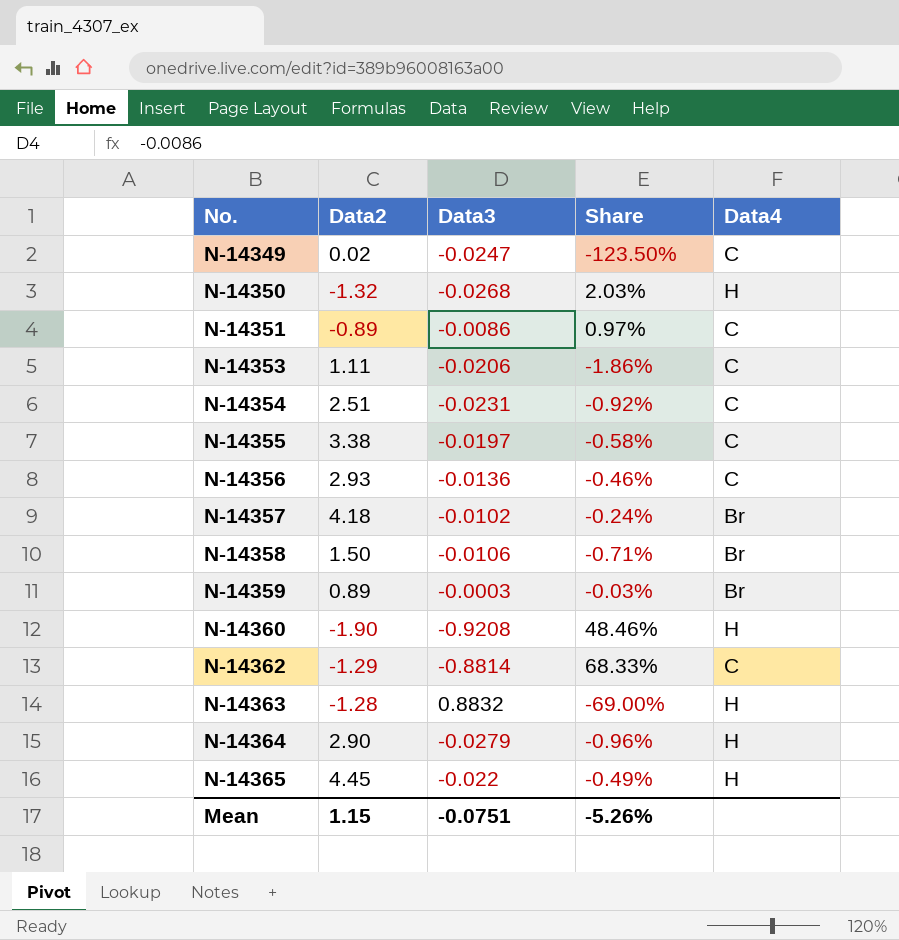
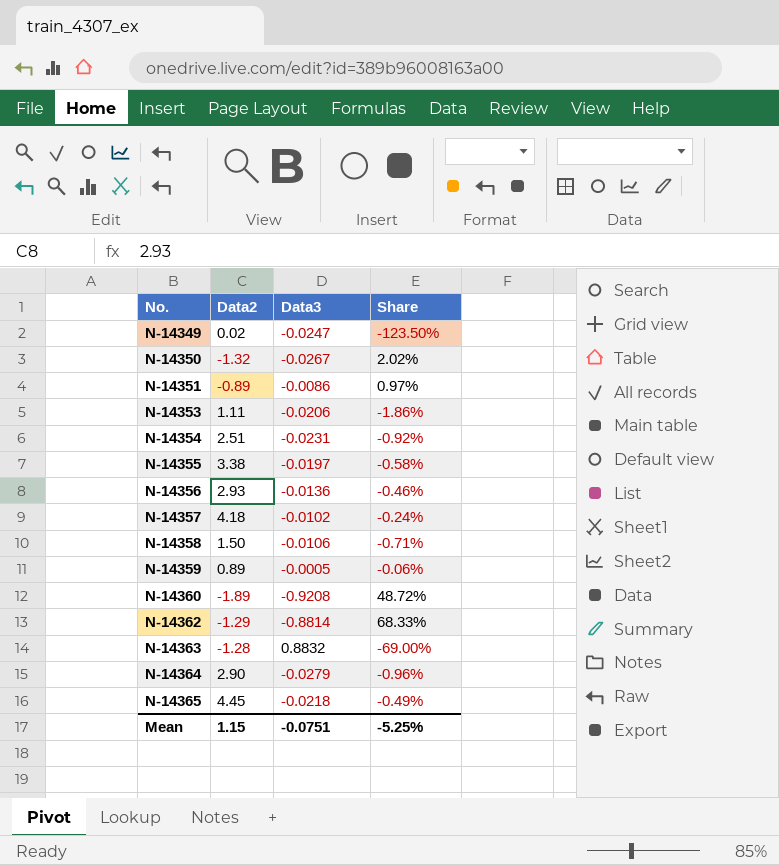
column Data4 | position: 5 -> none
N-14350 | Data3: -0.0268 -> -0.0267
N-14350 | Share: 2.03% -> 2.02%
N-14359 | Data3: -0.0003 -> -0.0005
N-14359 | Share: -0.03% -> -0.06%
N-14360 | Data2: -1.90 -> -1.89
N-14360 | Share: 48.46% -> 48.72%
N-14365 | Data3: -0.022 -> -0.0218
Mean | Share: -5.26% -> -5.25%

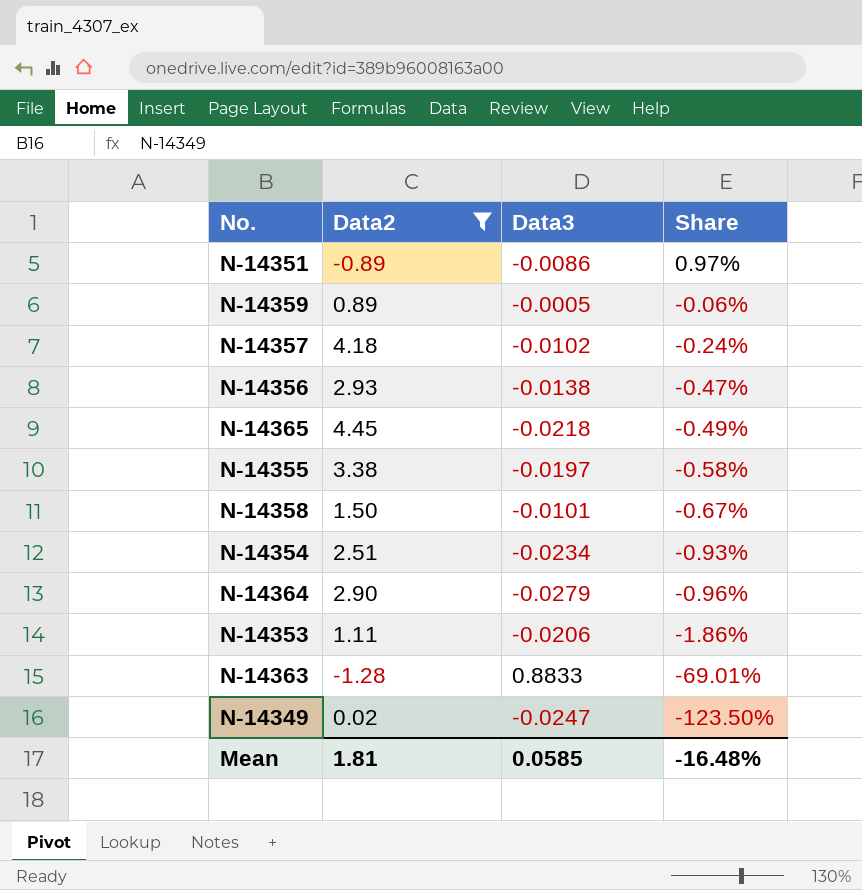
filter: none -> Data2 >= -1.28
row order: No. ascending -> Share descending
N-14356 | Data3: -0.0136 -> -0.0138
N-14356 | Share: -0.46% -> -0.47%
N-14358 | Data3: -0.0106 -> -0.0101
N-14358 | Share: -0.71% -> -0.67%
N-14354 | Data3: -0.0231 -> -0.0234
N-14354 | Share: -0.92% -> -0.93%
N-14363 | Data3: 0.8832 -> 0.8833
N-14363 | Share: -69.00% -> -69.01%
Mean | Data2: 1.15 -> 1.81
Mean | Data3: -0.0751 -> 0.0585
Mean | Share: -5.25% -> -16.48%

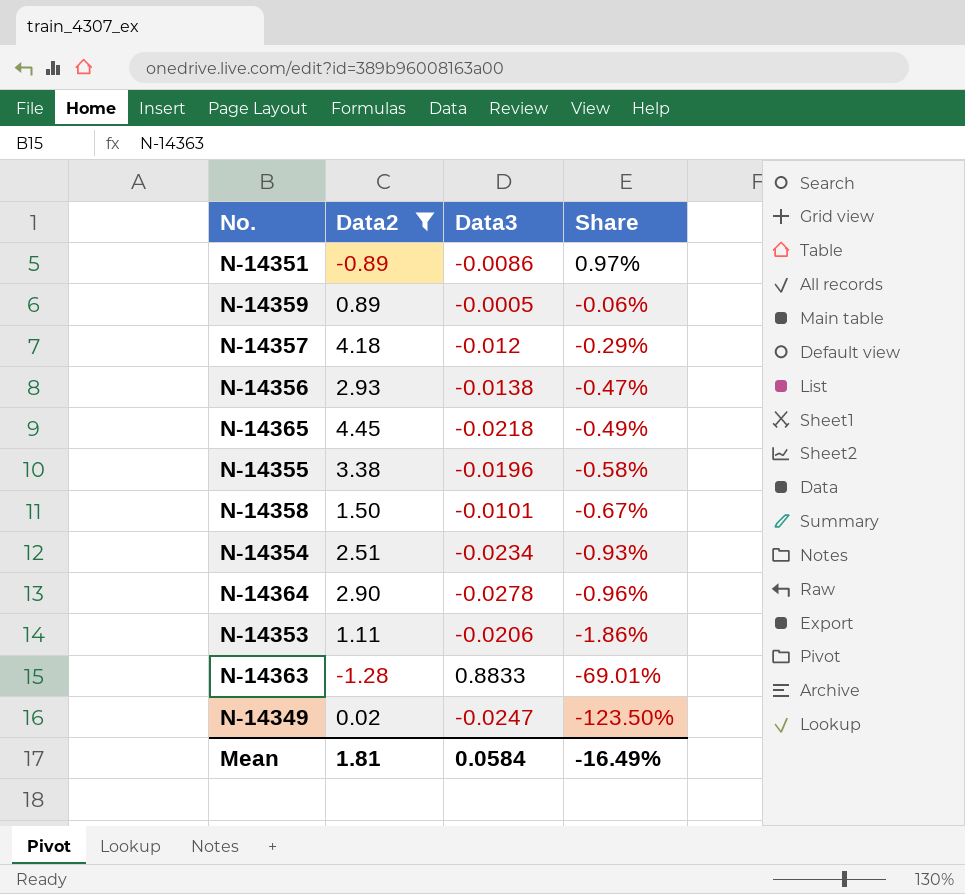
N-14357 | Data3: -0.0102 -> -0.012
N-14357 | Share: -0.24% -> -0.29%
N-14355 | Data3: -0.0197 -> -0.0196
N-14364 | Data3: -0.0279 -> -0.0278
Mean | Data3: 0.0585 -> 0.0584
Mean | Share: -16.48% -> -16.49%

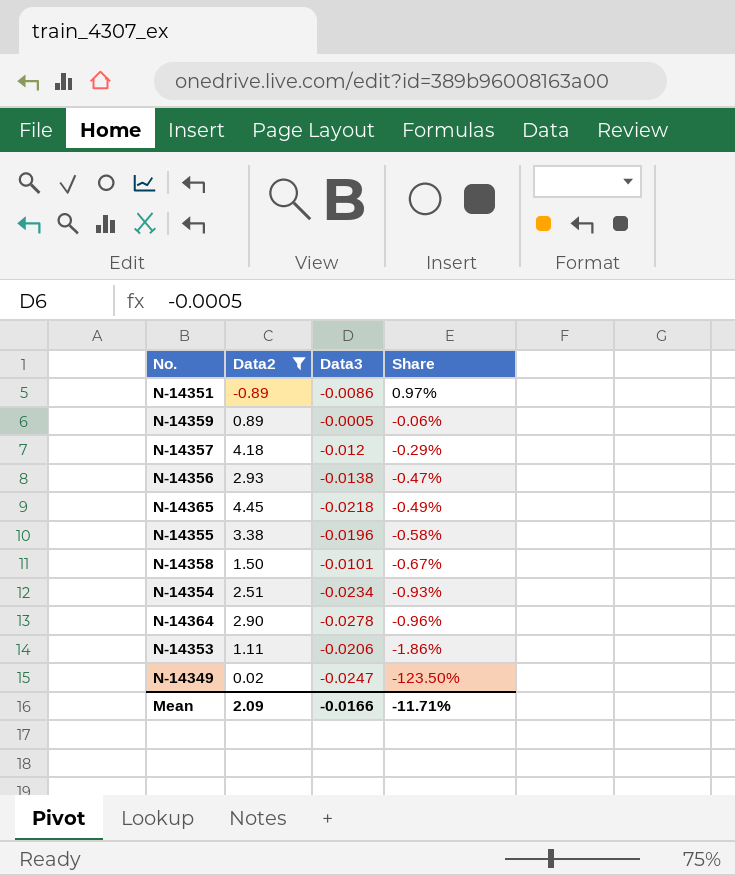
row N-14363: -1.28 | 0.8833 | -69.01% -> none
Mean | Data2: 1.81 -> 2.09
Mean | Data3: 0.0584 -> -0.0166
Mean | Share: -16.49% -> -11.71%

